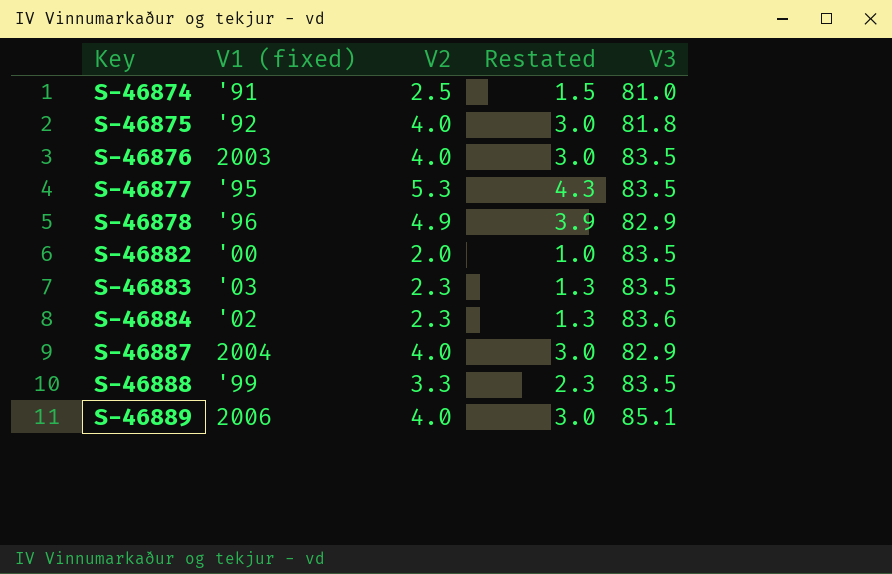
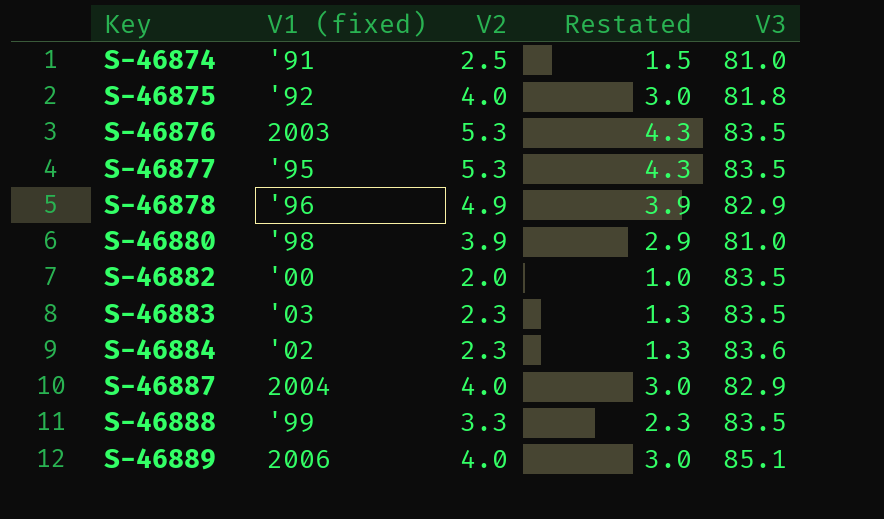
S-46876 | V2: 4.0 -> 5.3
S-46876 | Restated: 3.0 -> 4.3
row S-46880: none -> '98 | 3.9 | 2.9 | 81.0

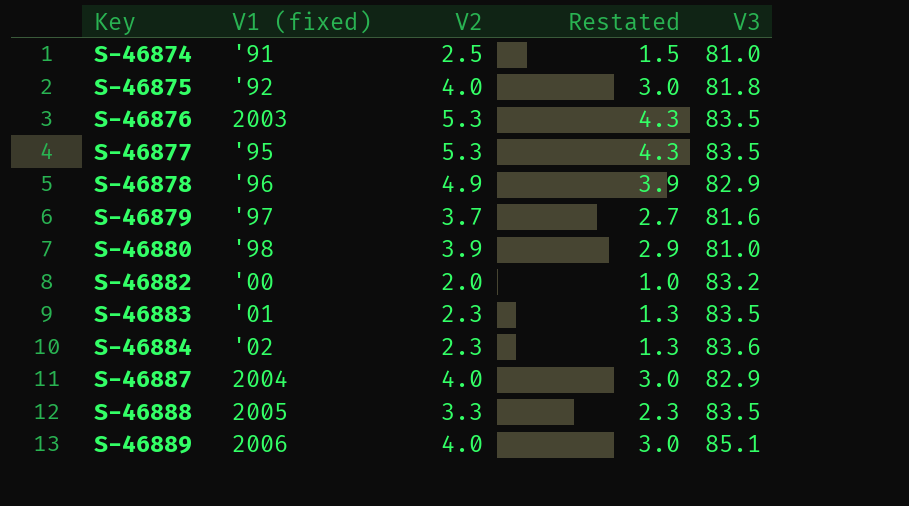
row S-46879: none -> '97 | 3.7 | 2.7 | 81.6
S-46882 | V3: 83.5 -> 83.2
S-46883 | V1 (fixed): '03 -> '01
S-46888 | V1 (fixed): '99 -> 2005

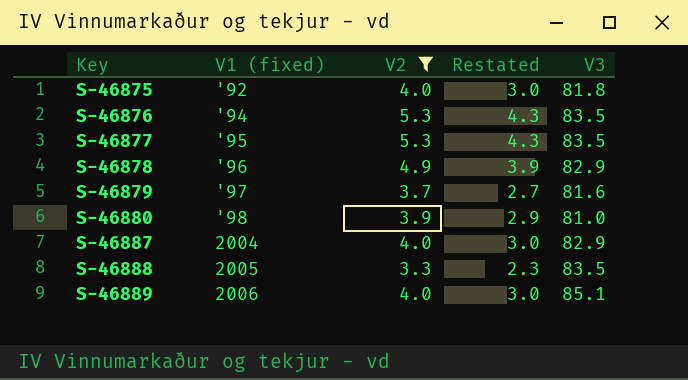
filter: none -> V2 >= 3.3
S-46876 | V1 (fixed): 2003 -> '94

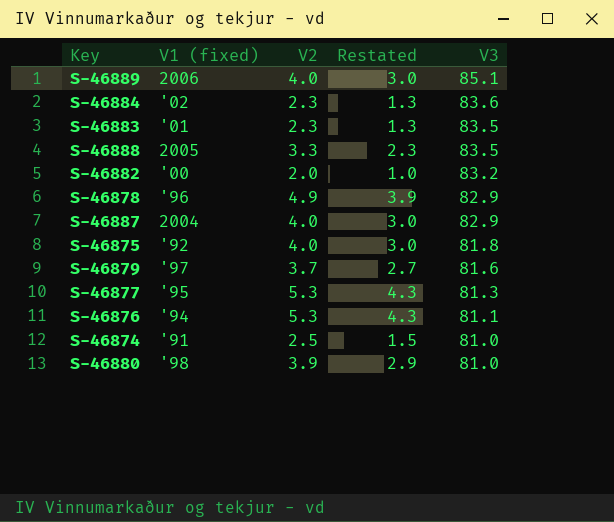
filter: V2 >= 3.3 -> none
row order: Key ascending -> V3 descending
S-46877 | V3: 83.5 -> 81.3
S-46876 | V3: 83.5 -> 81.1

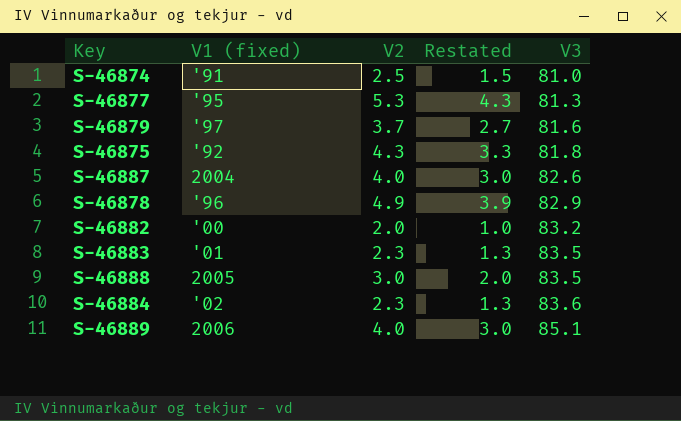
row order: V3 descending -> V3 ascending
row S-46876: '94 | 5.3 | 4.3 | 81.1 -> none
row S-46880: '98 | 3.9 | 2.9 | 81.0 -> none
S-46875 | V2: 4.0 -> 4.3
S-46875 | Restated: 3.0 -> 3.3
S-46887 | V3: 82.9 -> 82.6
S-46888 | V2: 3.3 -> 3.0
S-46888 | Restated: 2.3 -> 2.0

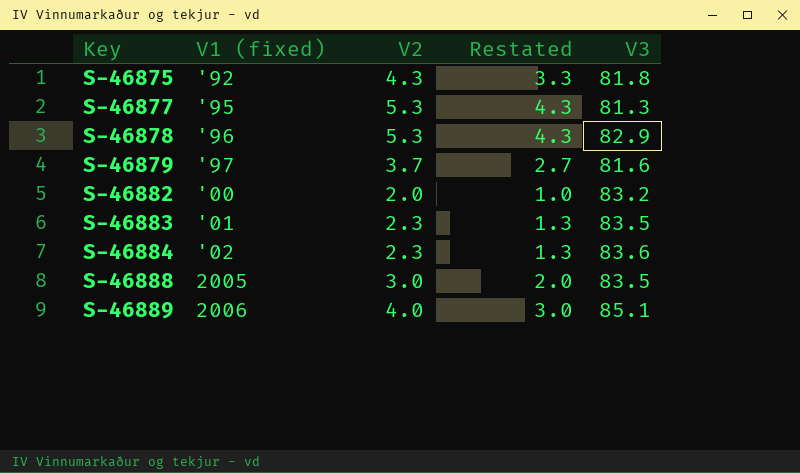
row order: V3 ascending -> Key ascending
row S-46874: '91 | 2.5 | 1.5 | 81.0 -> none
row S-46887: 2004 | 4.0 | 3.0 | 82.6 -> none
S-46878 | V2: 4.9 -> 5.3
S-46878 | Restated: 3.9 -> 4.3

